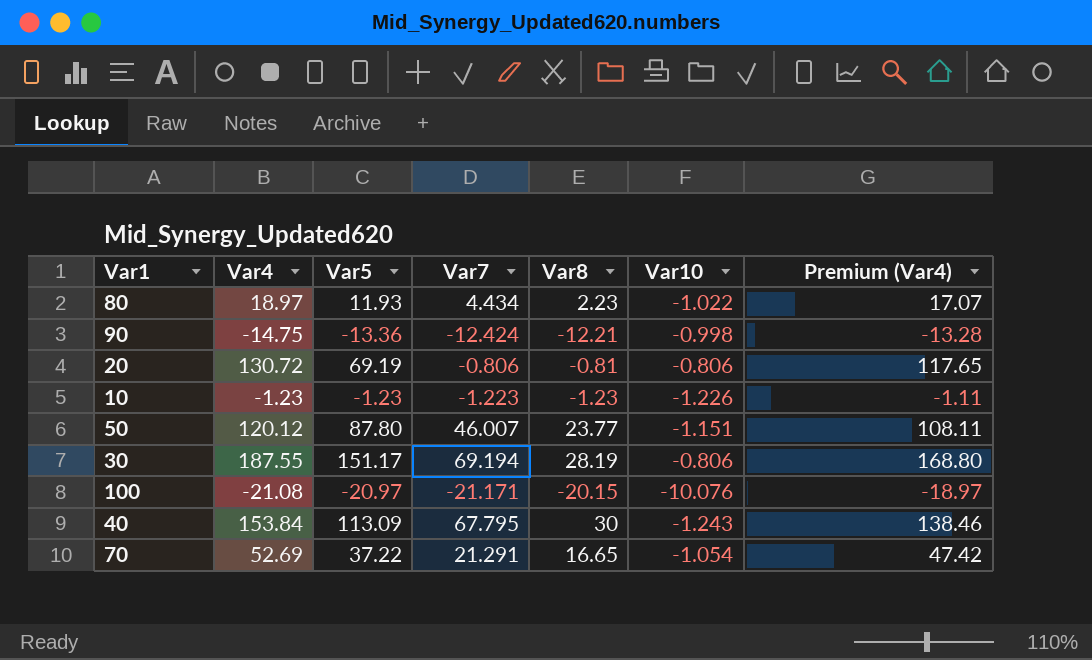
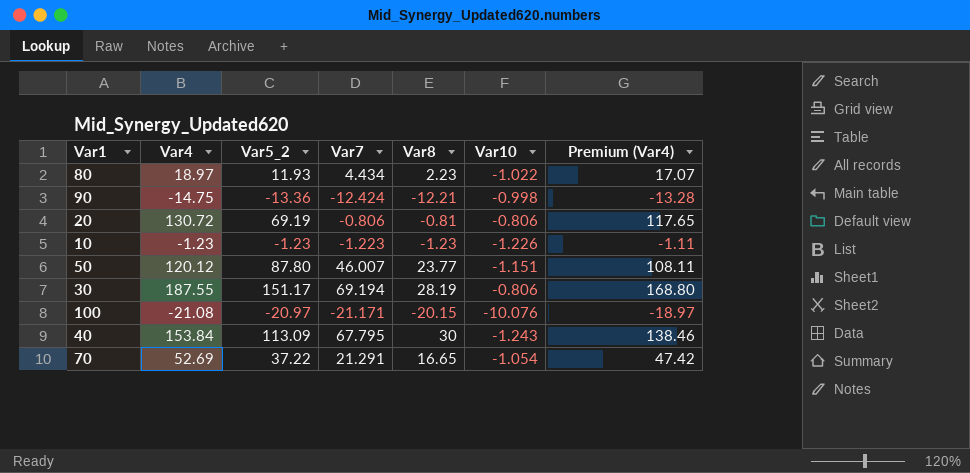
column name: Var5 -> Var5_2

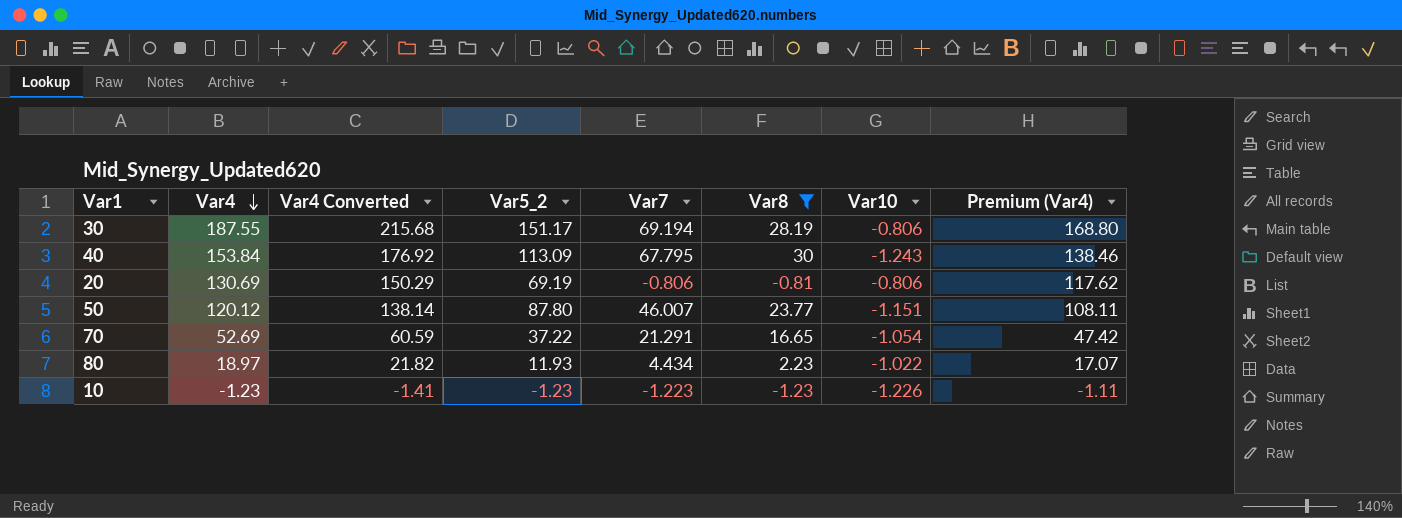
filter: none -> Var8 >= -1.23
row order: none -> Var4 descending
column Var4 Converted | formula: none -> [Var4] * 1.15
20 | Var4: 130.72 -> 130.69
20 | Premium (Var4): 117.65 -> 117.62

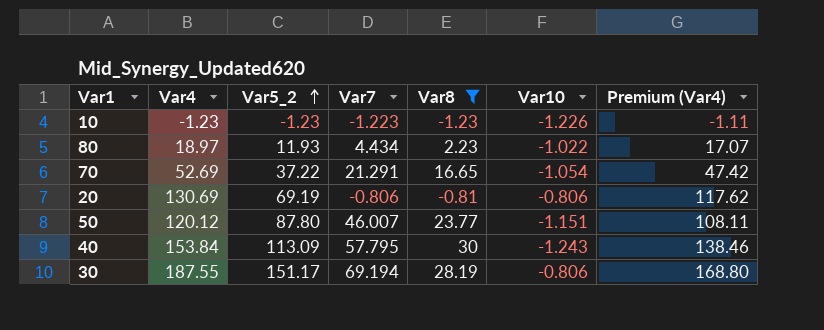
row order: Var4 descending -> Var5_2 ascending
column Var4 Converted | formula: [Var4] * 1.15 -> none
40 | Var7: 67.795 -> 57.795

